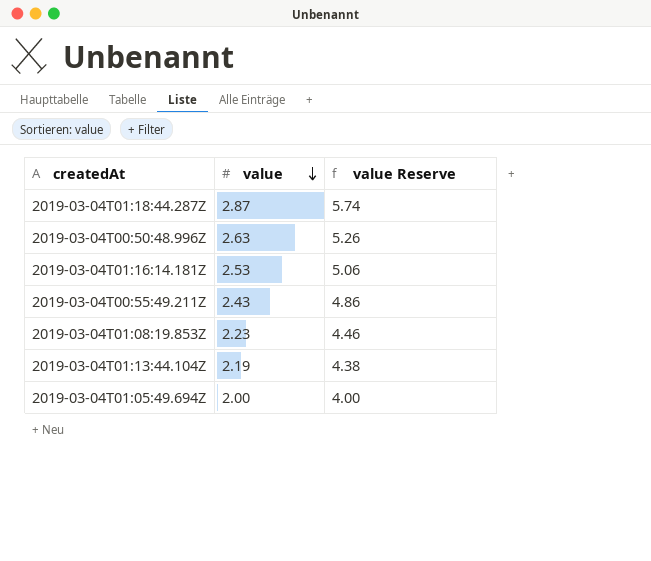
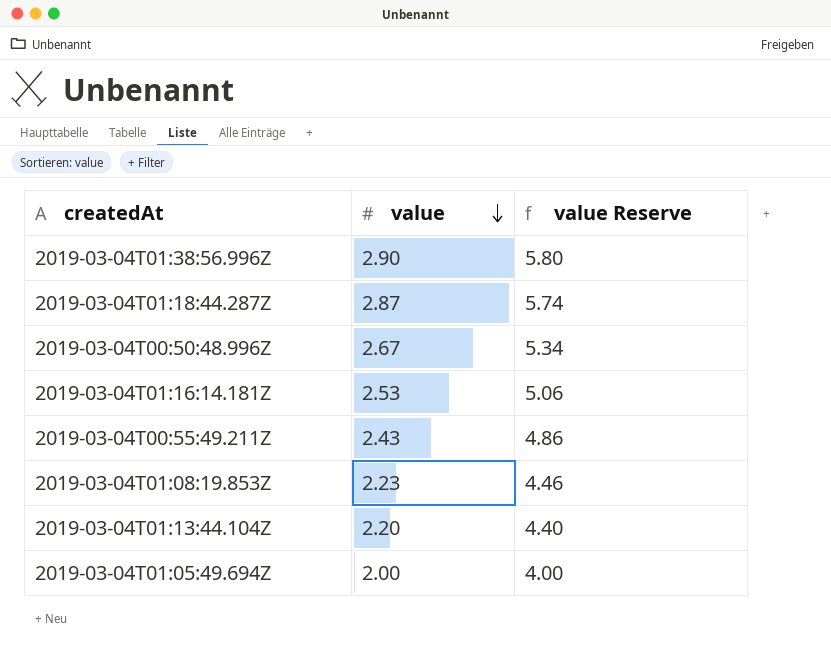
row 2019-03-04T01:38:56.996Z: none -> 2.90 | 5.80
2019-03-04T00:50:48.996Z | value: 2.63 -> 2.67
2019-03-04T00:50:48.996Z | value Reserve: 5.26 -> 5.34
2019-03-04T01:13:44.104Z | value: 2.19 -> 2.20
2019-03-04T01:13:44.104Z | value Reserve: 4.38 -> 4.40

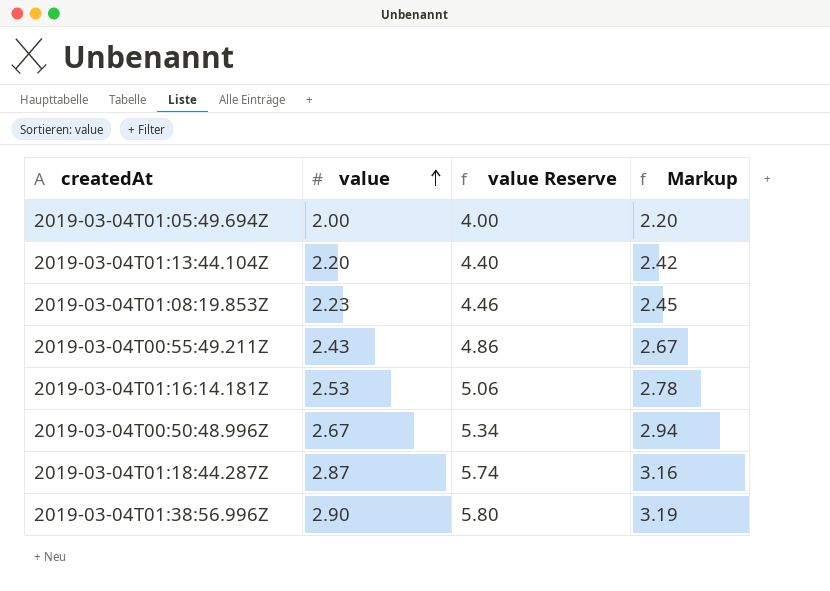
row order: value descending -> value ascending
column Markup | formula: none -> [value] * 1.1

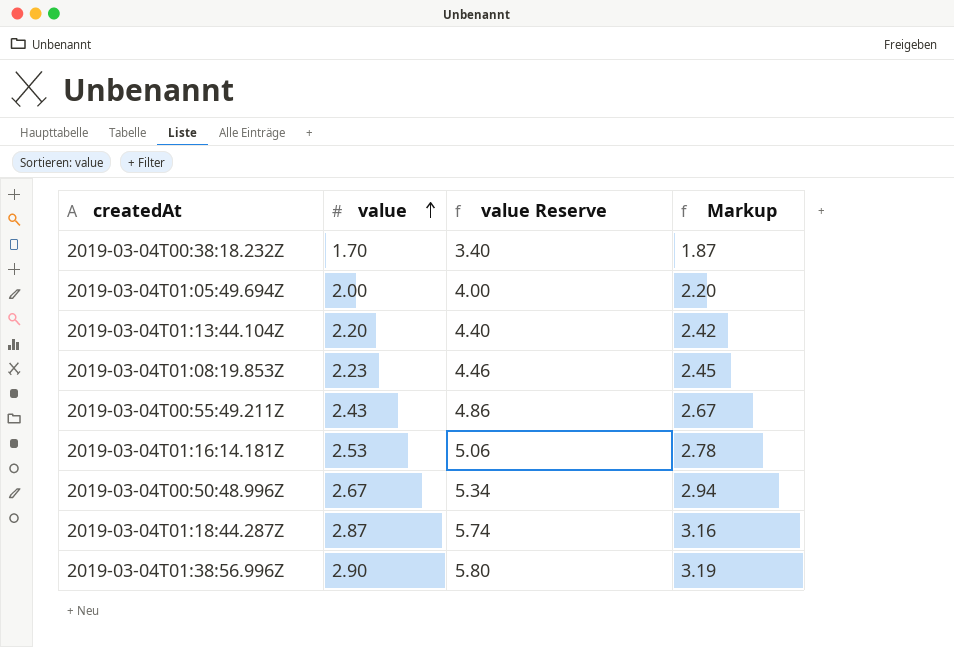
row 2019-03-04T00:38:18.232Z: none -> 1.70 | 3.40 | 1.87

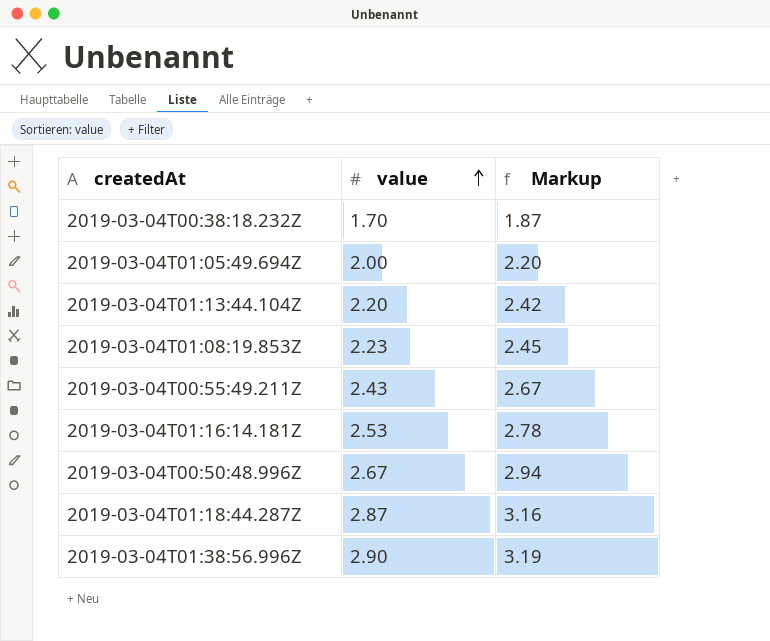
column value Reserve | formula: [value] * 2 -> none

